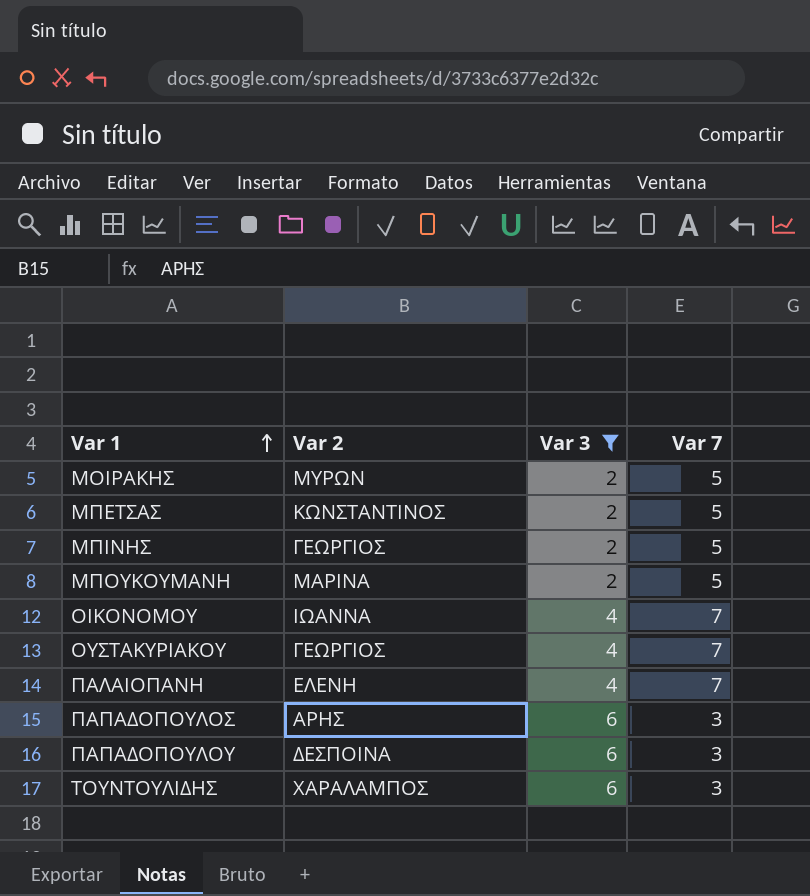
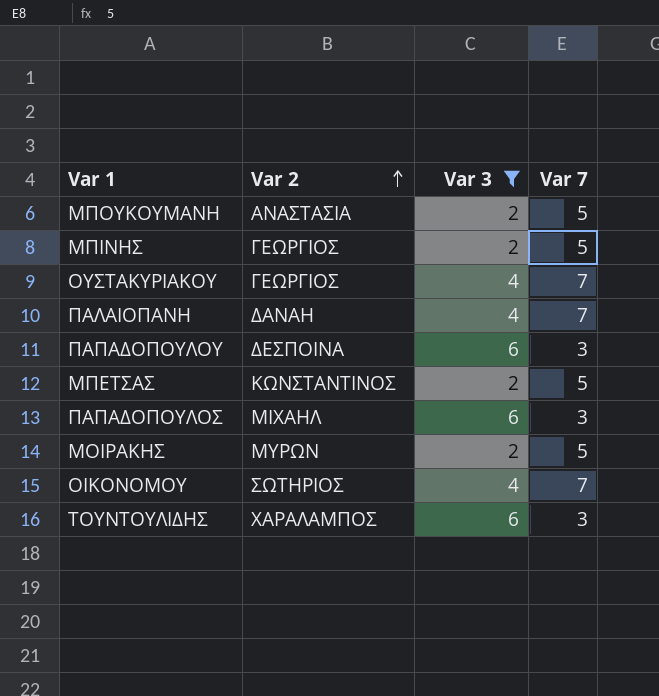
row order: Var 1 ascending -> Var 2 ascending
ΜΠΟΥΚΟΥΜΑΝΗ | Var 2: ΜΑΡΙΝΑ -> ΑΝΑΣΤΑΣΙΑ
ΠΑΛΑΙΟΠΑΝΗ | Var 2: ΕΛΕΝΗ -> ΔΑΝΑΗ
ΠΑΠΑΔΟΠΟΥΛΟΣ | Var 2: ΑΡΗΣ -> ΜΙΧΑΗΛ
ΟΙΚΟΝΟΜΟΥ | Var 2: ΙΩΑΝΝΑ -> ΣΩΤΗΡΙΟΣ

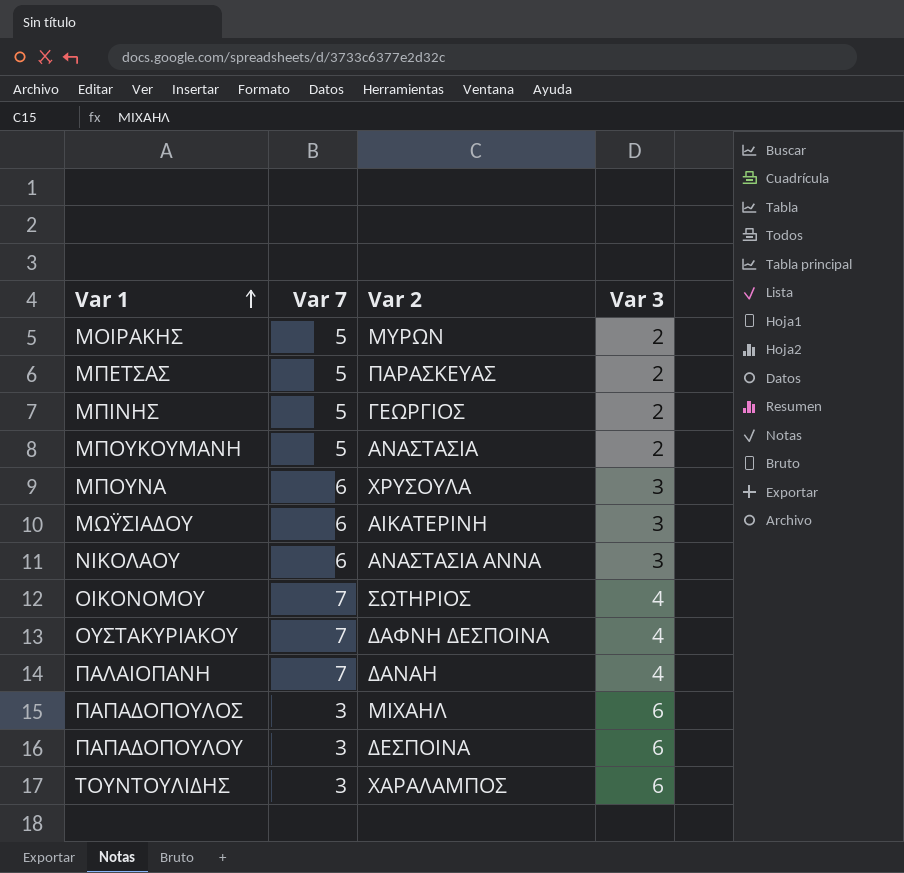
filter: Var 3 != 3 -> none
row order: Var 2 ascending -> Var 1 ascending
column Var 7 | position: 4 -> 2
ΜΠΕΤΣΑΣ | Var 2: ΚΩΝΣΤΑΝΤΙΝΟΣ -> ΠΑΡΑΣΚΕΥΑΣ
ΟΥΣΤΑΚΥΡΙΑΚΟΥ | Var 2: ΓΕΩΡΓΙΟΣ -> ΔΑΦΝΗ ΔΕΣΠΟΙΝΑ

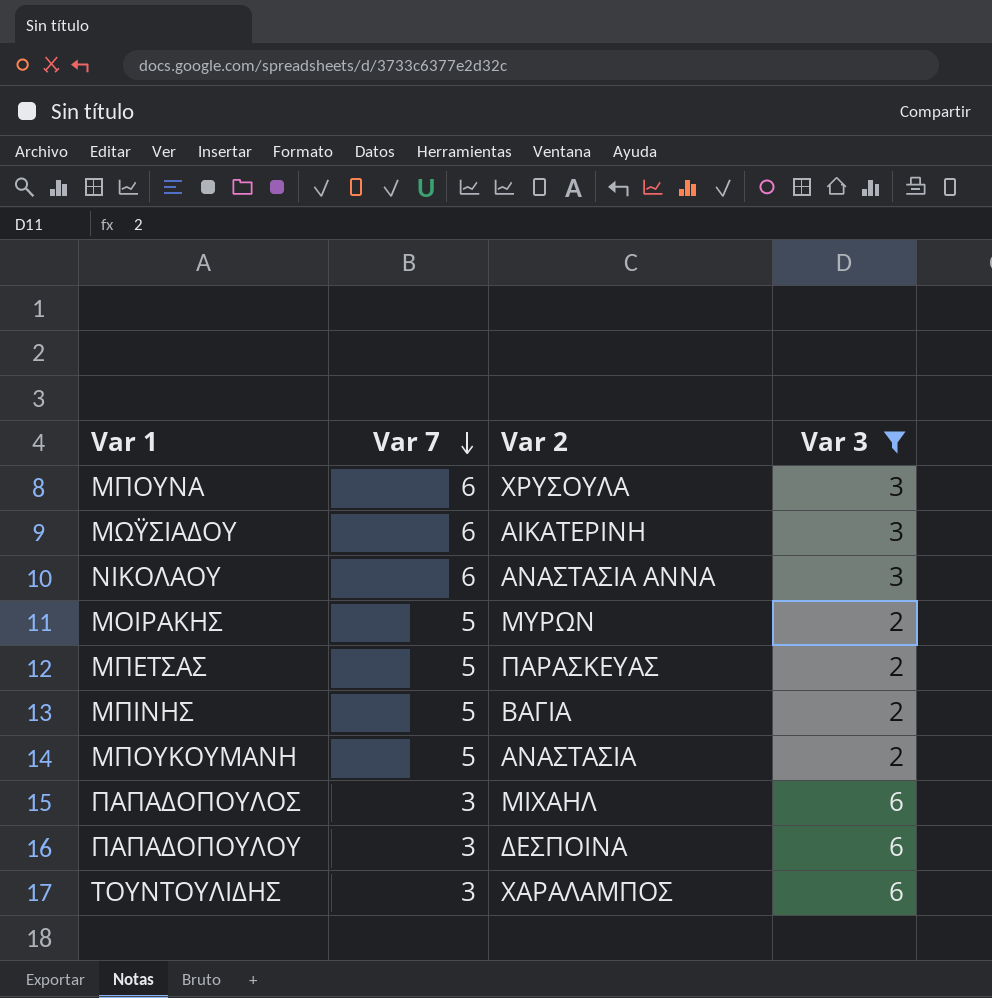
filter: none -> Var 3 != 4
row order: Var 1 ascending -> Var 7 descending
ΜΠΙΝΗΣ | Var 2: ΓΕΩΡΓΙΟΣ -> ΒΑΓΙΑ

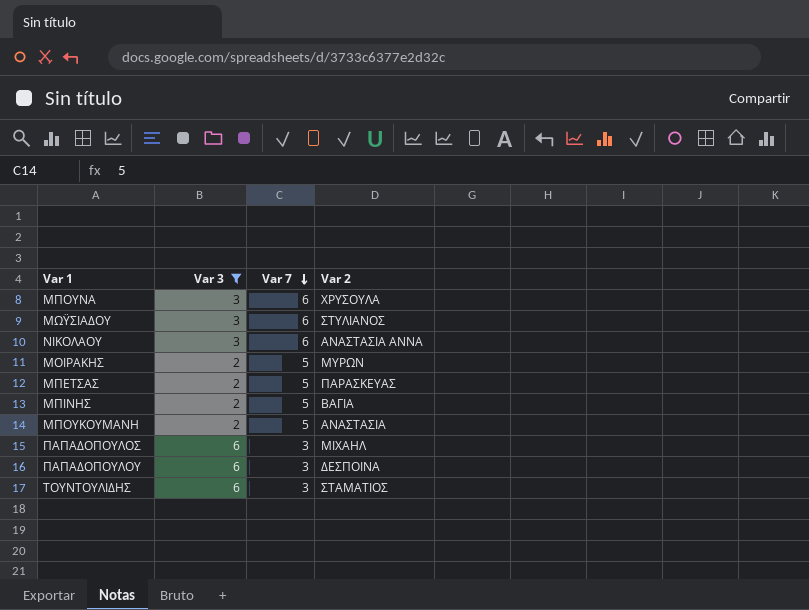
column Var 3 | position: 4 -> 2
ΜΩΫΣΙΑΔΟΥ | Var 2: ΑΙΚΑΤΕΡΙΝΗ -> ΣΤΥΛΙΑΝΟΣ
ΤΟΥΝΤΟΥΛΙΔΗΣ | Var 2: ΧΑΡΑΛΑΜΠΟΣ -> ΣΤΑΜΑΤΙΟΣ

